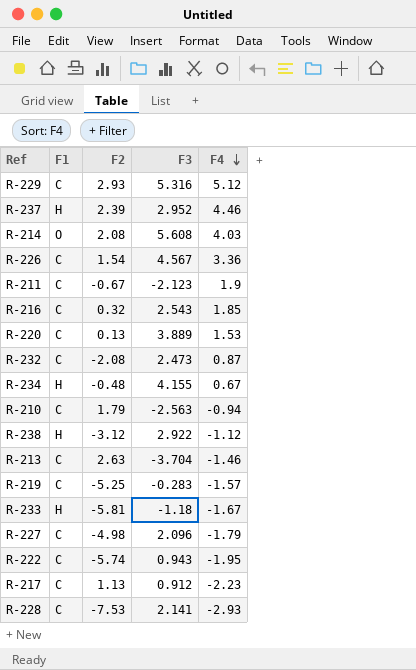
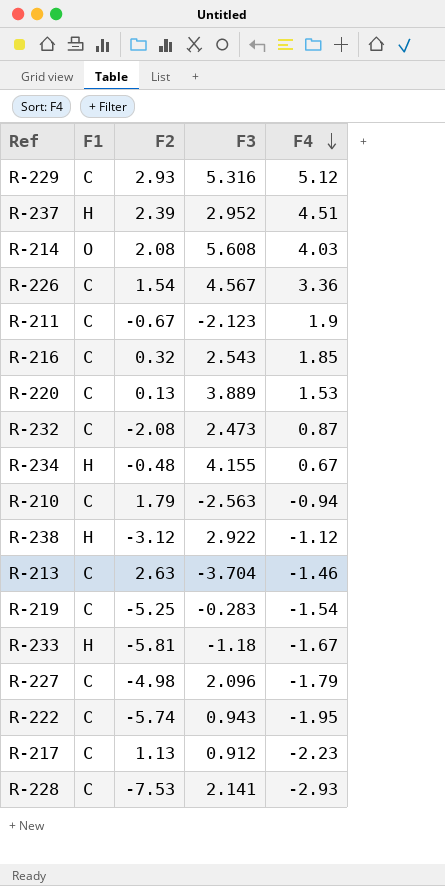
R-237 | F4: 4.46 -> 4.51
R-219 | F4: -1.57 -> -1.54

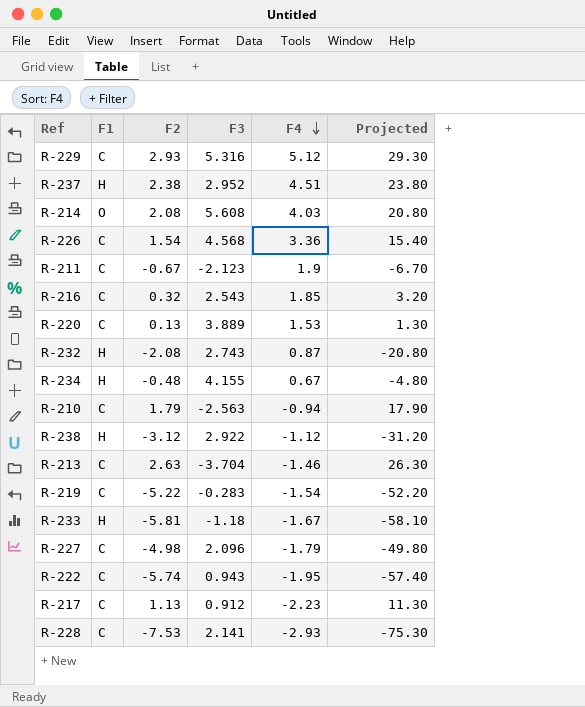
column Projected | formula: none -> [F2] * 10
R-237 | F2: 2.39 -> 2.38
R-226 | F3: 4.567 -> 4.568
R-232 | F1: C -> H
R-232 | F3: 2.473 -> 2.743
R-219 | F2: -5.25 -> -5.22

